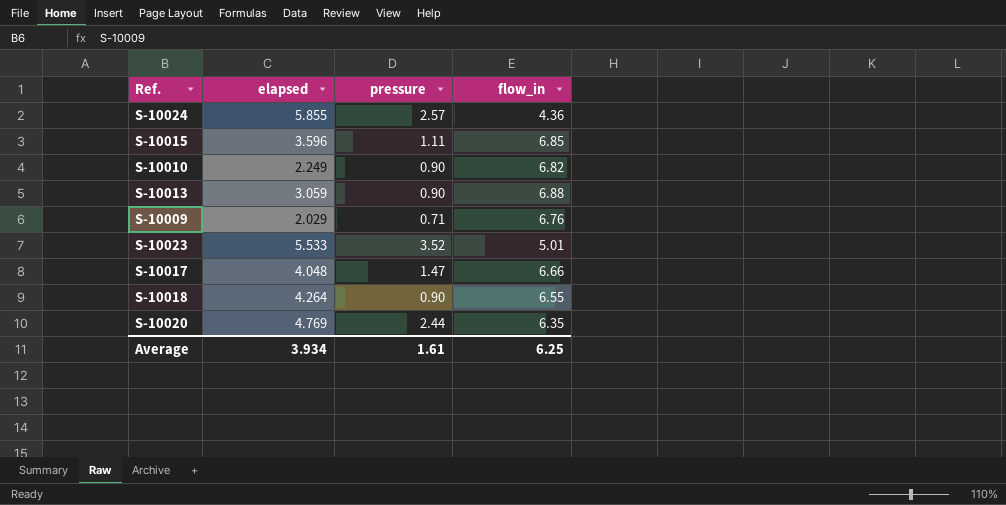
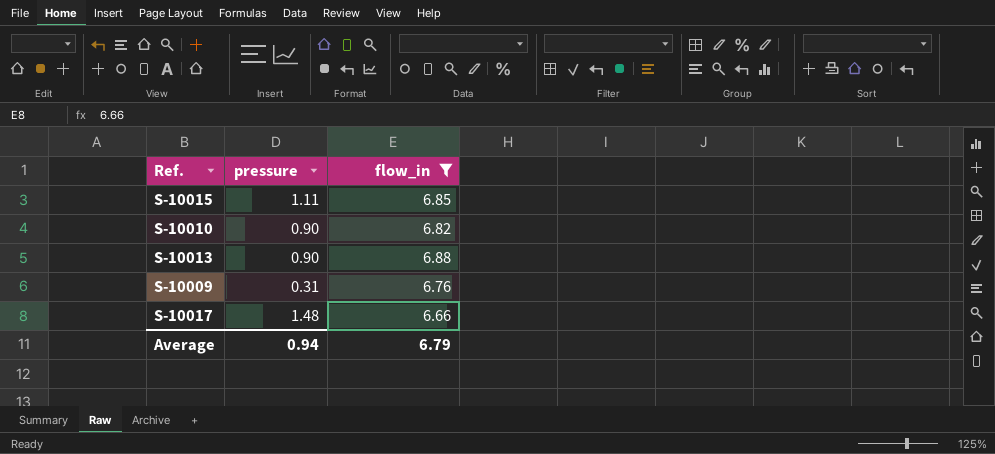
filter: none -> flow_in >= 6.66
column elapsed | position: 2 -> none
S-10009 | pressure: 0.71 -> 0.31
S-10017 | pressure: 1.47 -> 1.48
Average | pressure: 1.61 -> 0.94
Average | flow_in: 6.25 -> 6.79

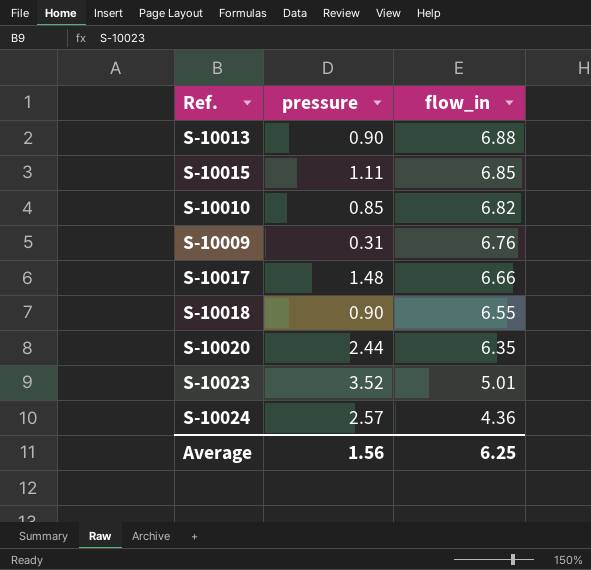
filter: flow_in >= 6.66 -> none
row order: none -> flow_in descending
S-10010 | pressure: 0.90 -> 0.85
Average | pressure: 0.94 -> 1.56
Average | flow_in: 6.79 -> 6.25

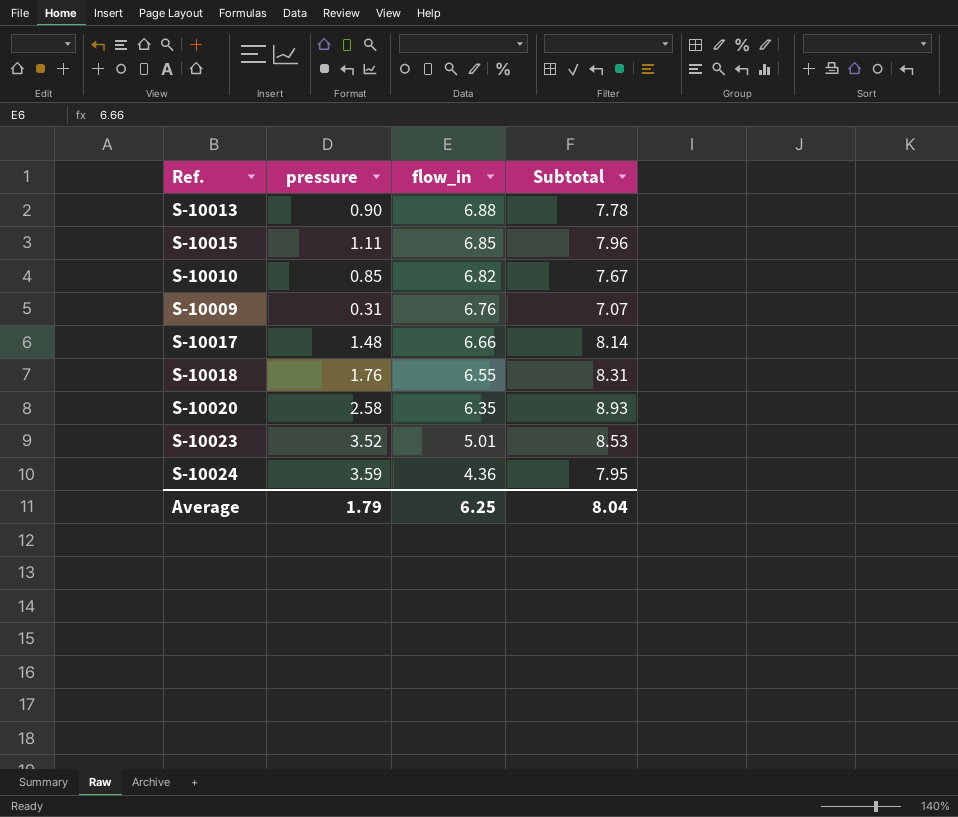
column Subtotal | formula: none -> [pressure] + [flow_in]
S-10018 | pressure: 0.90 -> 1.76
S-10020 | pressure: 2.44 -> 2.58
S-10024 | pressure: 2.57 -> 3.59
Average | pressure: 1.56 -> 1.79

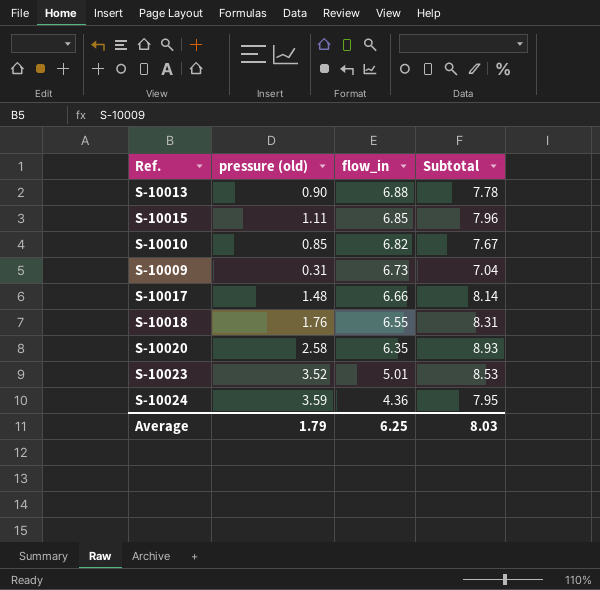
column name: pressure -> pressure (old)
S-10009 | flow_in: 6.76 -> 6.73
S-10009 | Subtotal: 7.07 -> 7.04
Average | Subtotal: 8.04 -> 8.03

